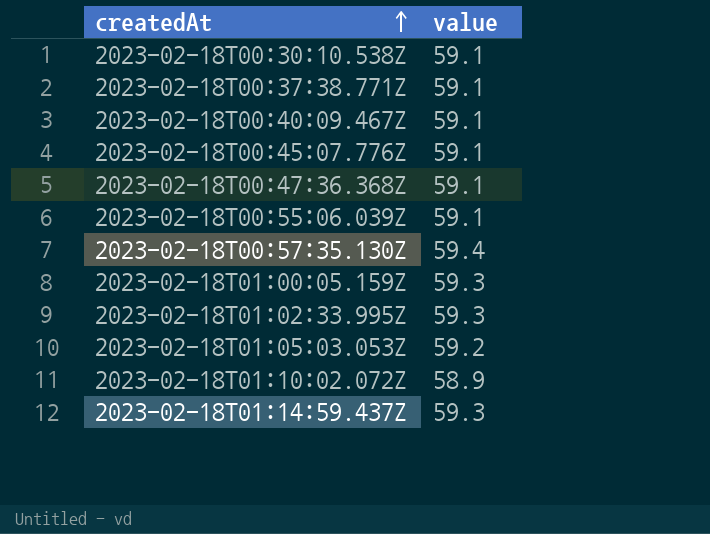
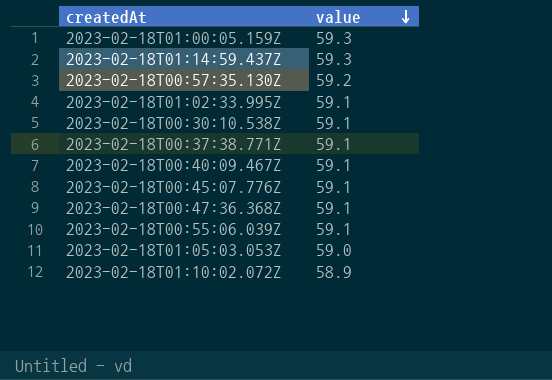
row order: createdAt ascending -> value descending
2023-02-18T00:57:35.130Z | value: 59.4 -> 59.2
2023-02-18T01:02:33.995Z | value: 59.3 -> 59.1
2023-02-18T01:05:03.053Z | value: 59.2 -> 59.0

